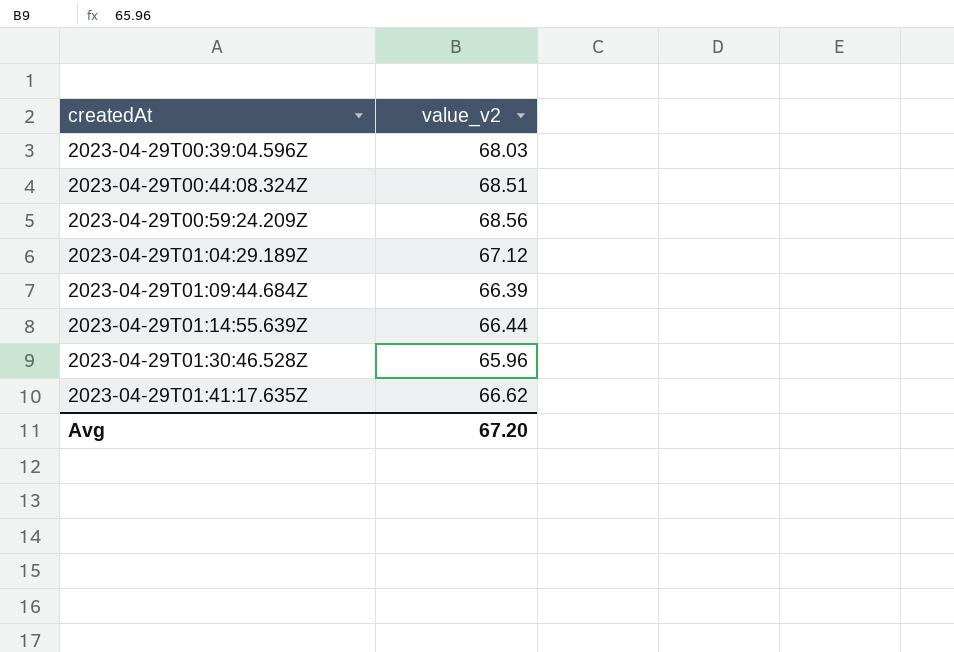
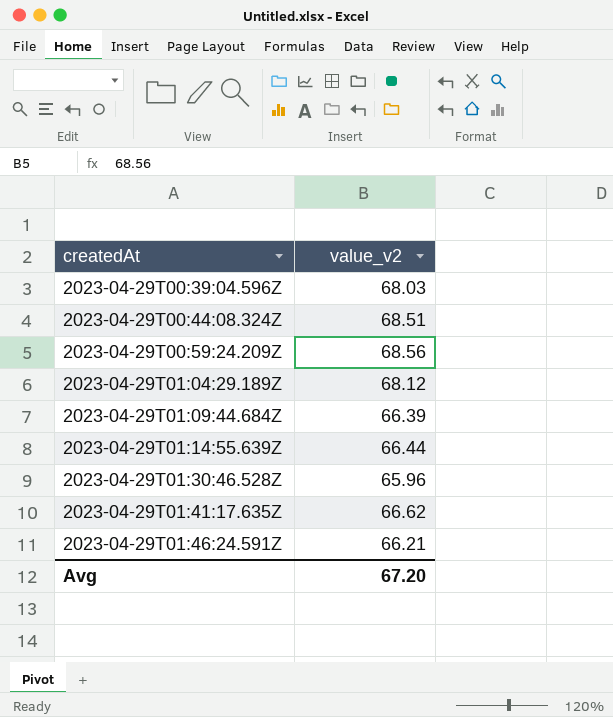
2023-04-29T01:04:29.189Z | value_v2: 67.12 -> 68.12
row 2023-04-29T01:46:24.591Z: none -> 66.21

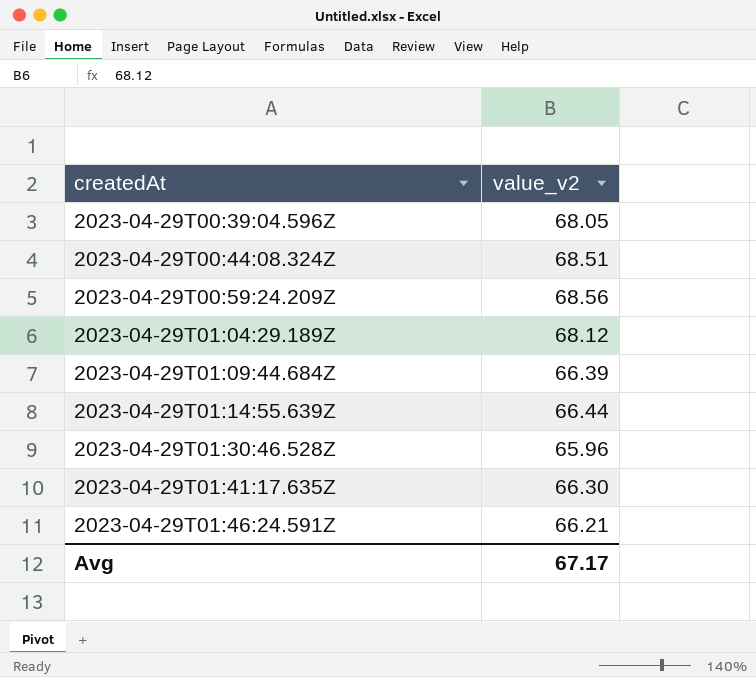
2023-04-29T00:39:04.596Z | value_v2: 68.03 -> 68.05
2023-04-29T01:41:17.635Z | value_v2: 66.62 -> 66.30
Avg | value_v2: 67.20 -> 67.17

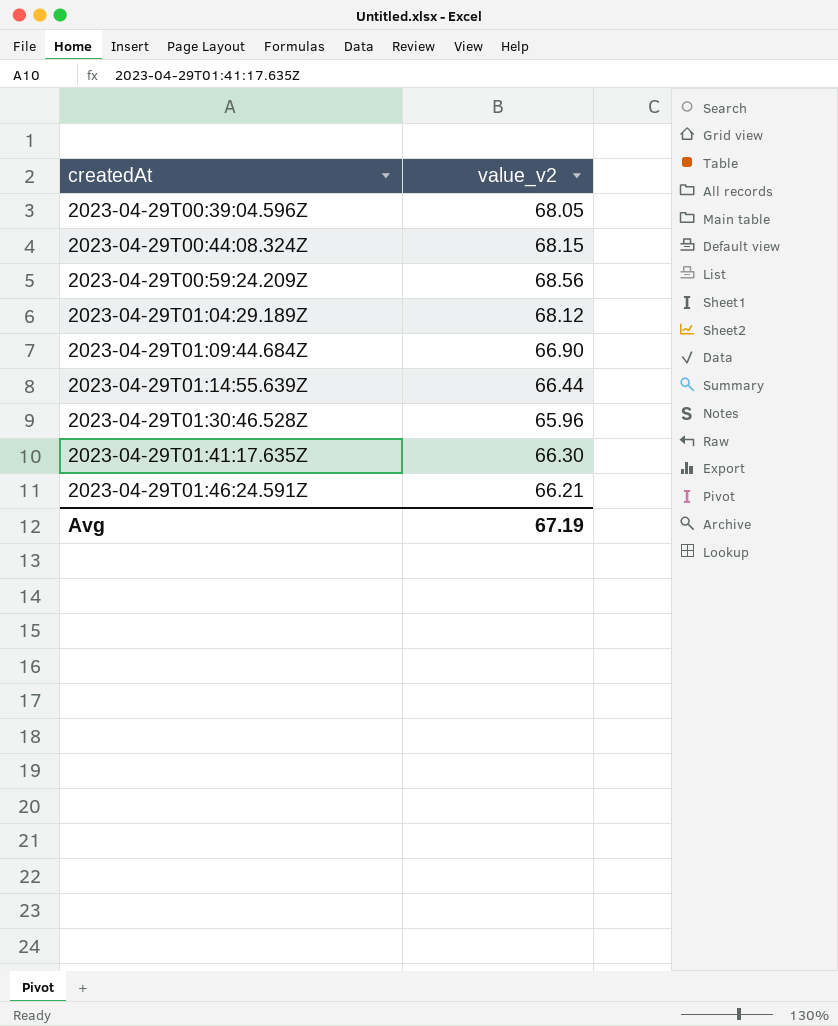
2023-04-29T00:44:08.324Z | value_v2: 68.51 -> 68.15
2023-04-29T01:09:44.684Z | value_v2: 66.39 -> 66.90
Avg | value_v2: 67.17 -> 67.19

